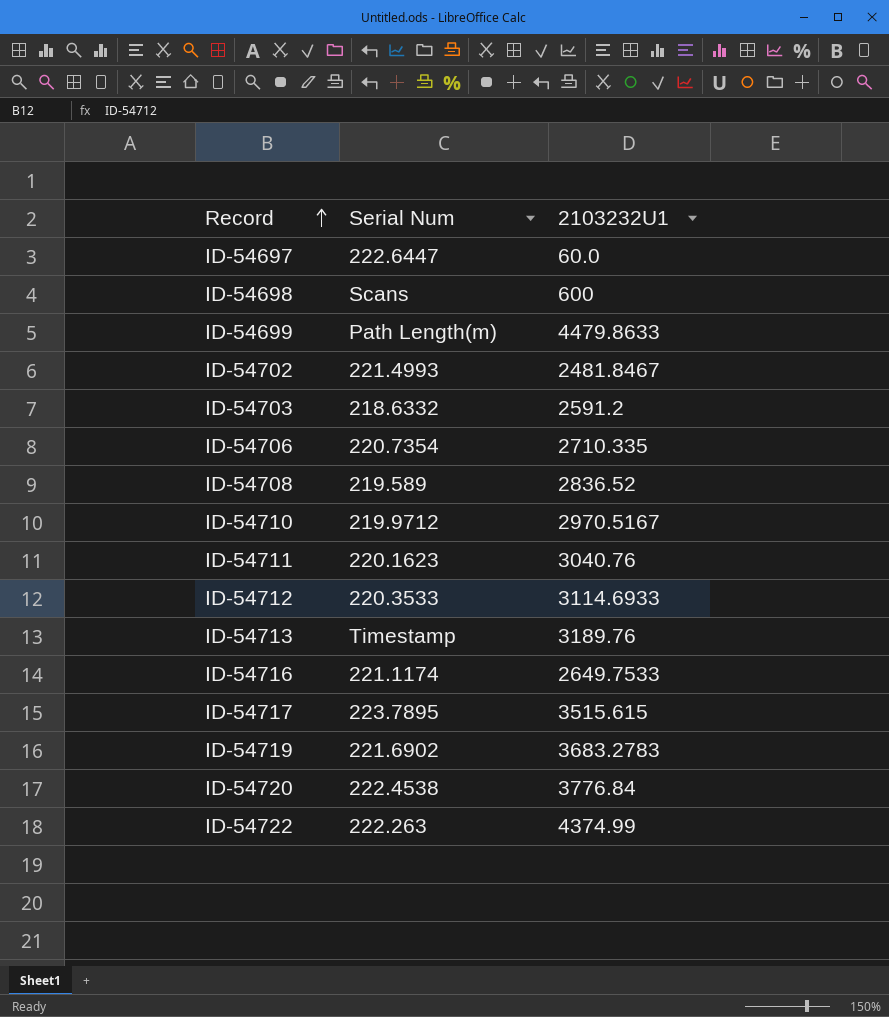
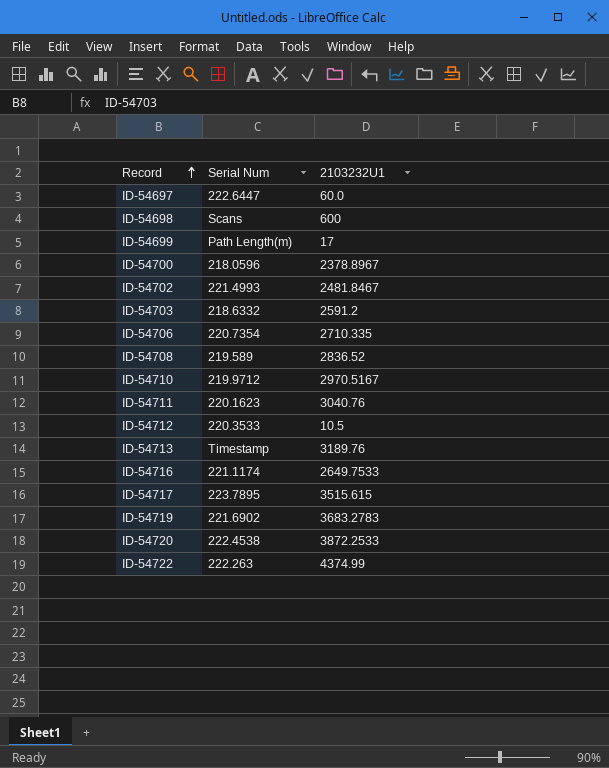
ID-54699 | 2103232U1: 4479.8633 -> 17
row ID-54700: none -> 218.0596 | 2378.8967
ID-54712 | 2103232U1: 3114.6933 -> 10.5
ID-54720 | 2103232U1: 3776.84 -> 3872.2533

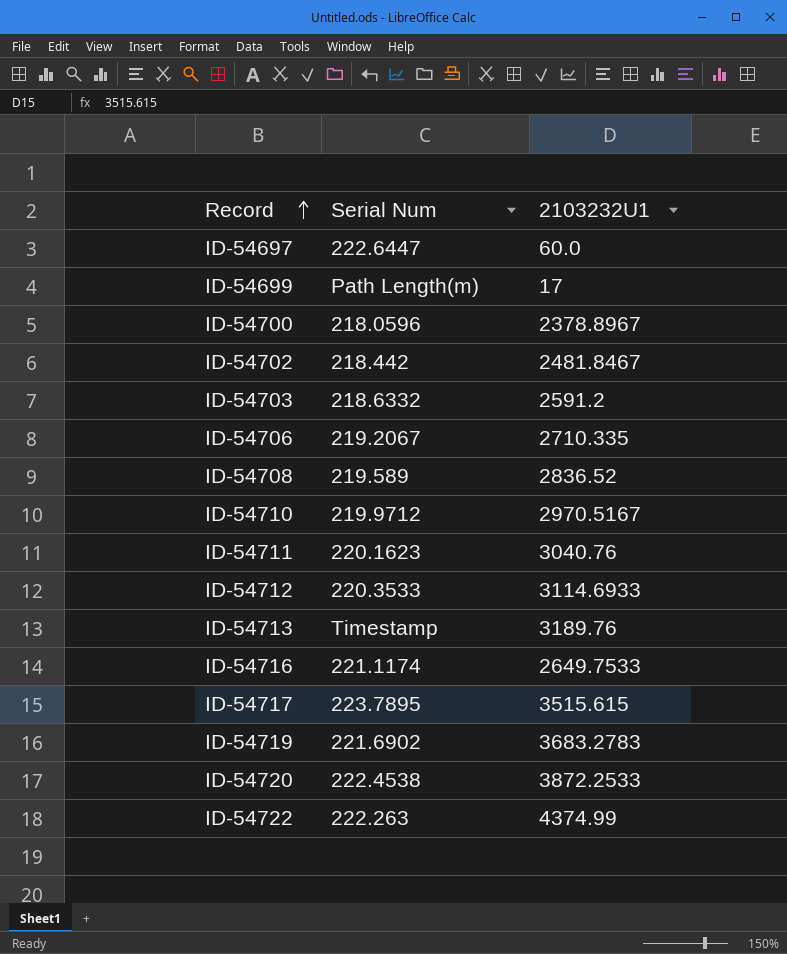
row ID-54698: Scans | 600 -> none
ID-54702 | Serial Num: 221.4993 -> 218.442
ID-54706 | Serial Num: 220.7354 -> 219.2067
ID-54712 | 2103232U1: 10.5 -> 3114.6933

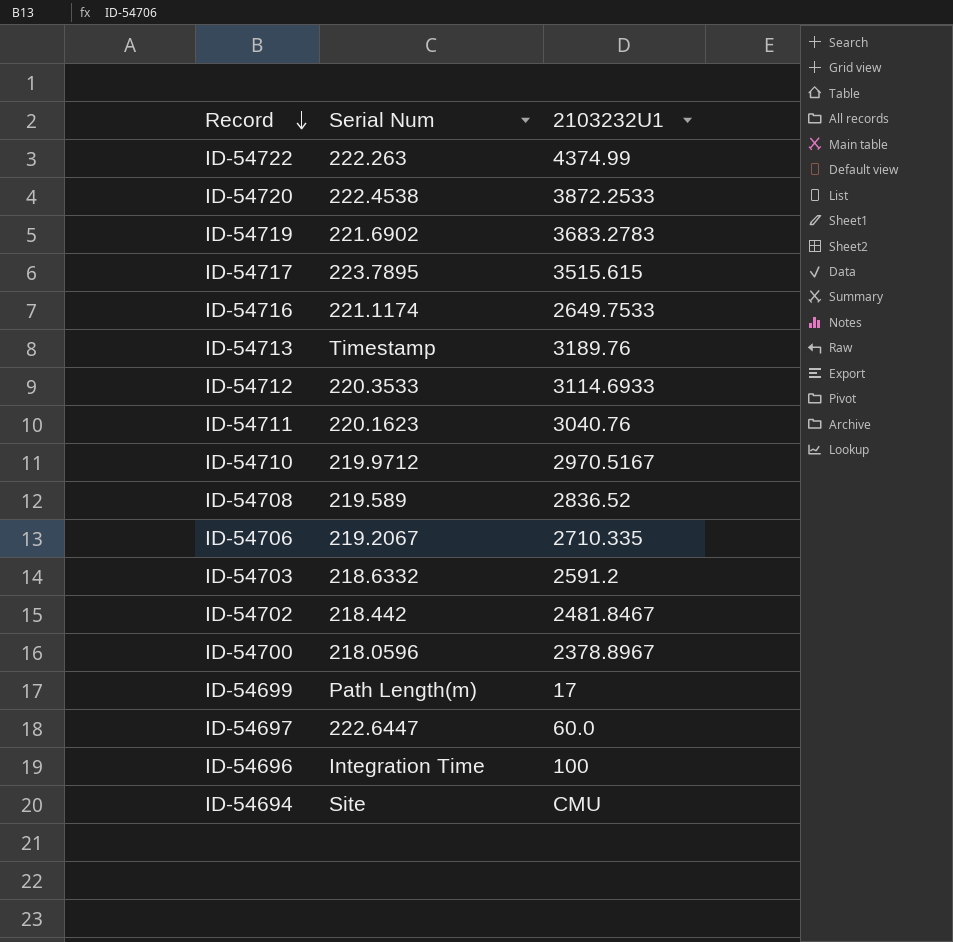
row order: Record ascending -> Record descending
row ID-54696: none -> Integration Time | 100
row ID-54694: none -> Site | CMU

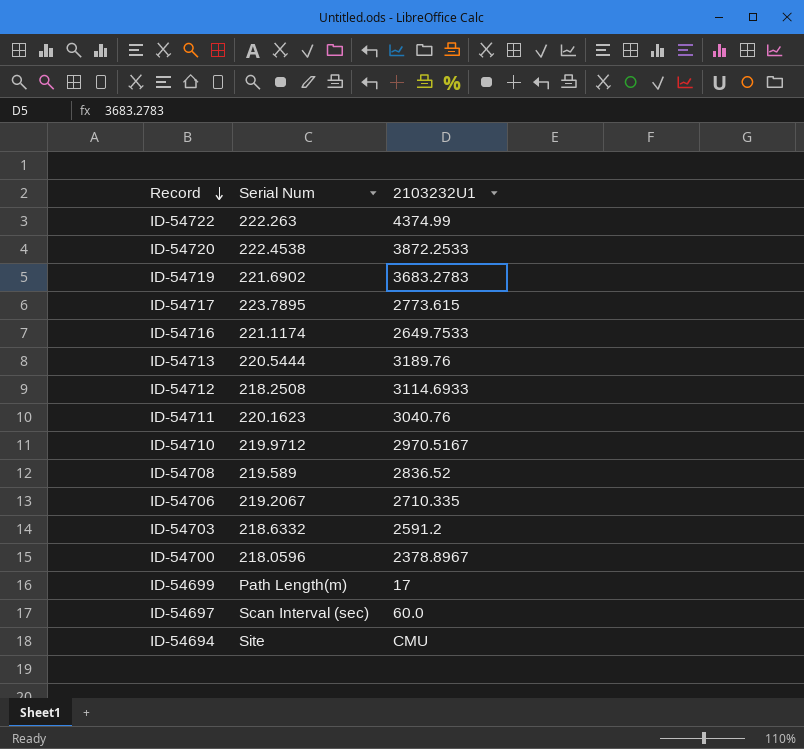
row ID-54702: 218.442 | 2481.8467 -> none
row ID-54696: Integration Time | 100 -> none
ID-54717 | 2103232U1: 3515.615 -> 2773.615
ID-54713 | Serial Num: Timestamp -> 220.5444
ID-54712 | Serial Num: 220.3533 -> 218.2508
ID-54697 | Serial Num: 222.6447 -> Scan Interval (sec)

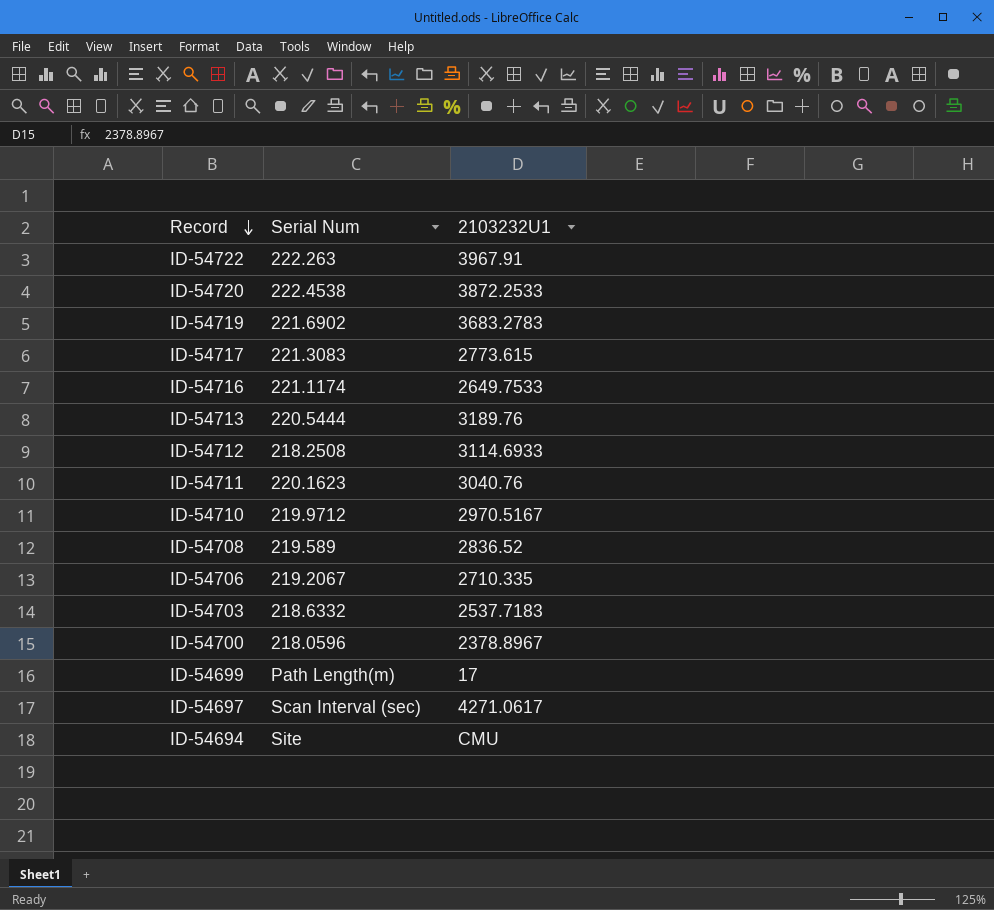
ID-54722 | 2103232U1: 4374.99 -> 3967.91
ID-54717 | Serial Num: 223.7895 -> 221.3083
ID-54703 | 2103232U1: 2591.2 -> 2537.7183
ID-54697 | 2103232U1: 60.0 -> 4271.0617

